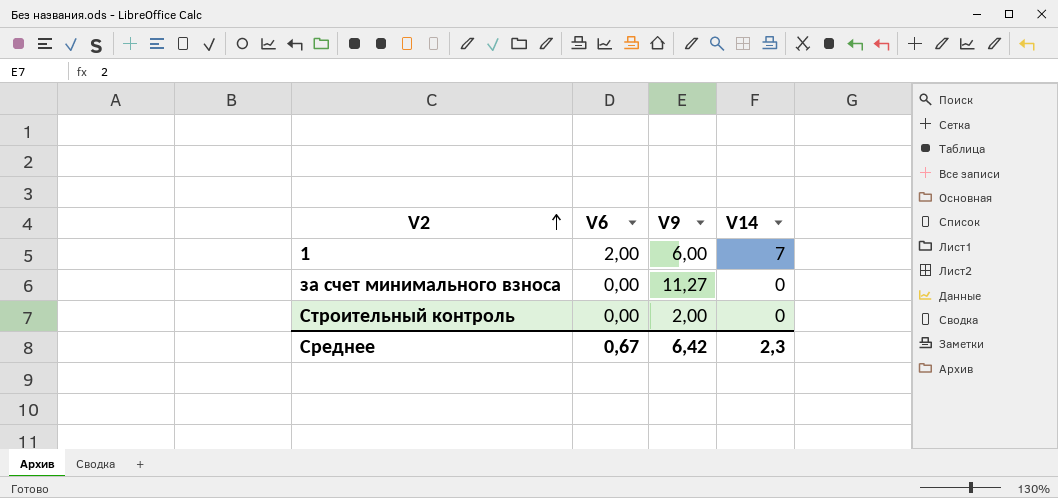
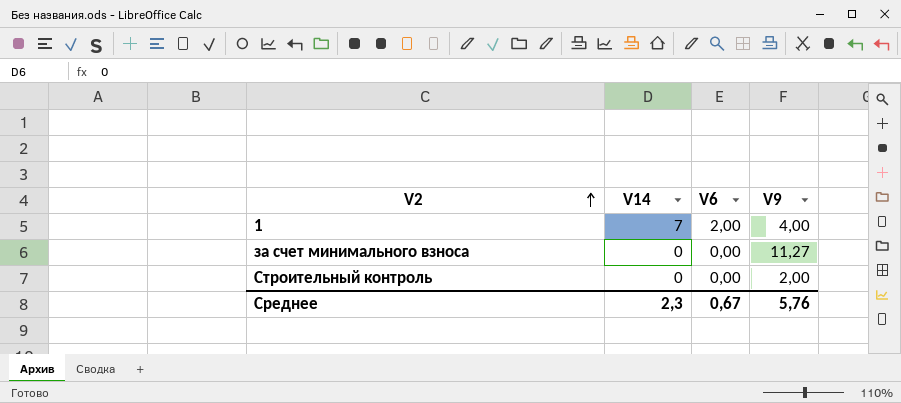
column V14 | position: 4 -> 2
1 | V9: 6,00 -> 4,00
Среднее | V9: 6,42 -> 5,76

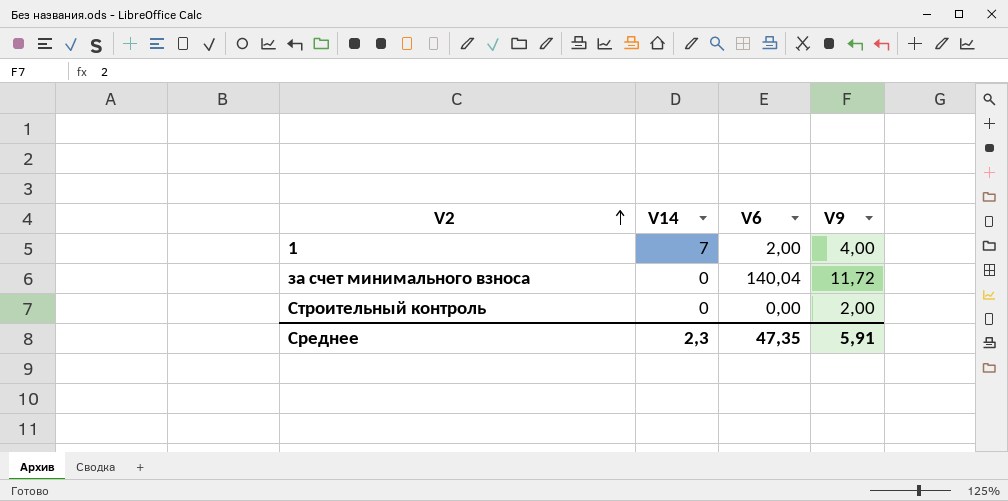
за счет минимального взноса | V6: 0,00 -> 140,04
за счет минимального взноса | V9: 11,27 -> 11,72
Среднее | V6: 0,67 -> 47,35
Среднее | V9: 5,76 -> 5,91

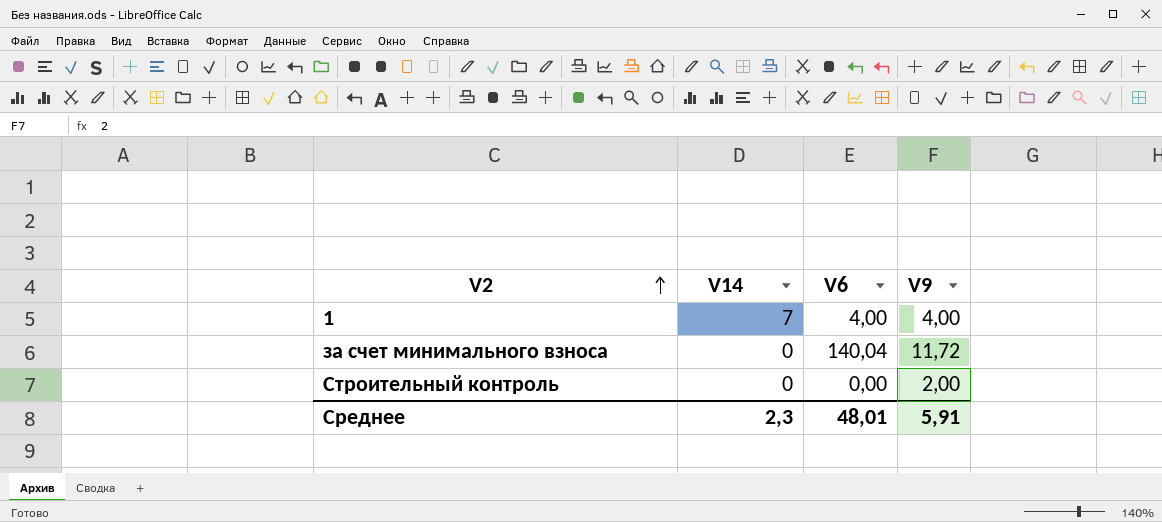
1 | V6: 2,00 -> 4,00
Среднее | V6: 47,35 -> 48,01

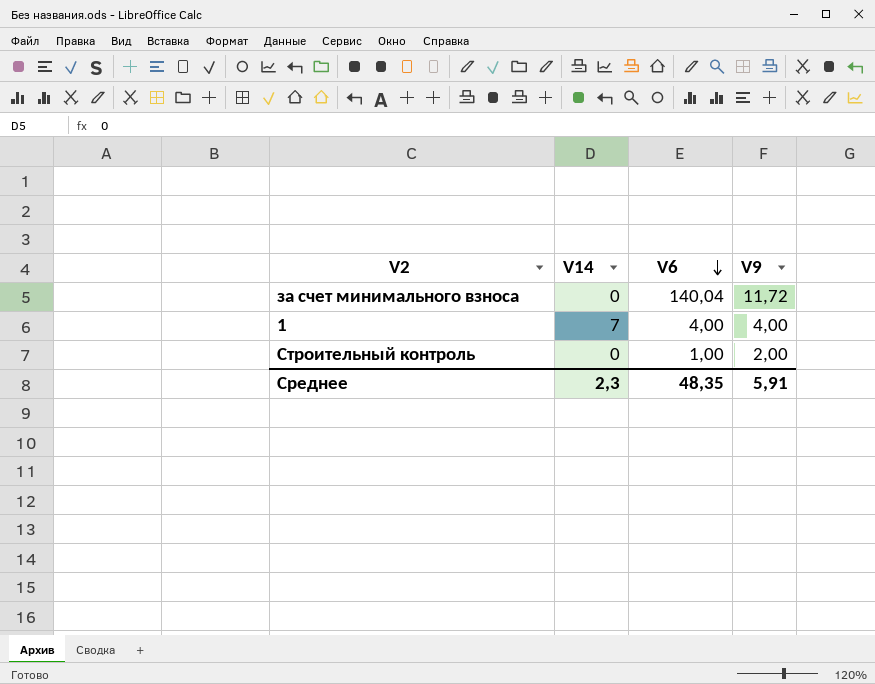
row order: V2 ascending -> V6 descending
Строительный контроль | V6: 0,00 -> 1,00
Среднее | V6: 48,01 -> 48,35

